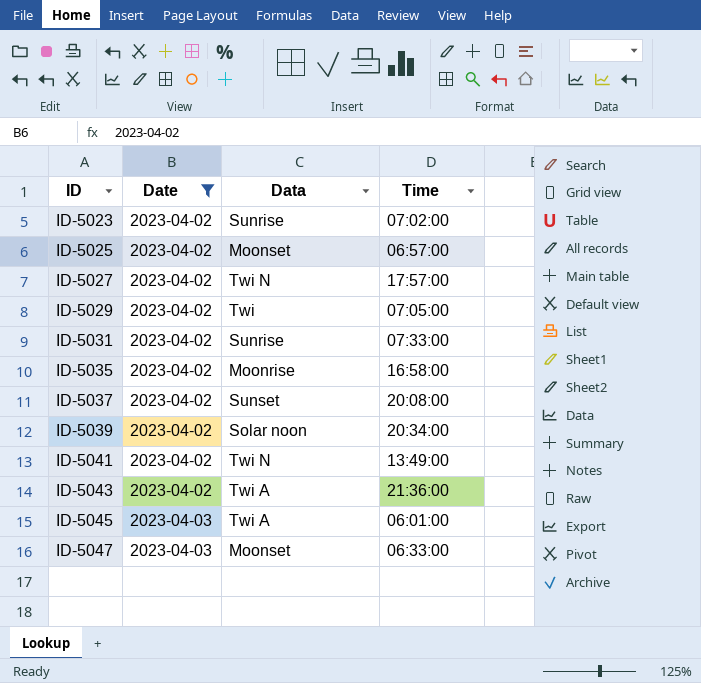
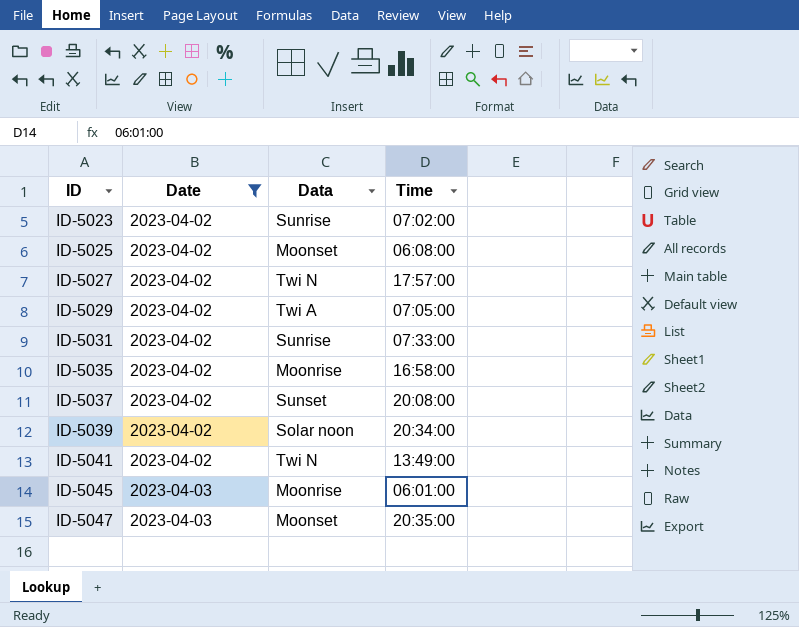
row ID-5043: 2023-04-02 | Twi A | 21:36:00 -> none
ID-5025 | Time: 06:57:00 -> 06:08:00
ID-5029 | Data: Twi -> Twi A
ID-5045 | Data: Twi A -> Moonrise
ID-5047 | Time: 06:33:00 -> 20:35:00

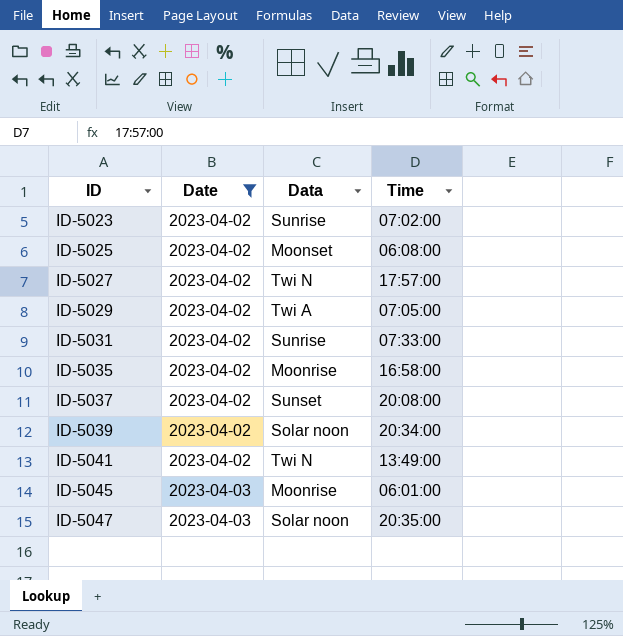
ID-5047 | Data: Moonset -> Solar noon

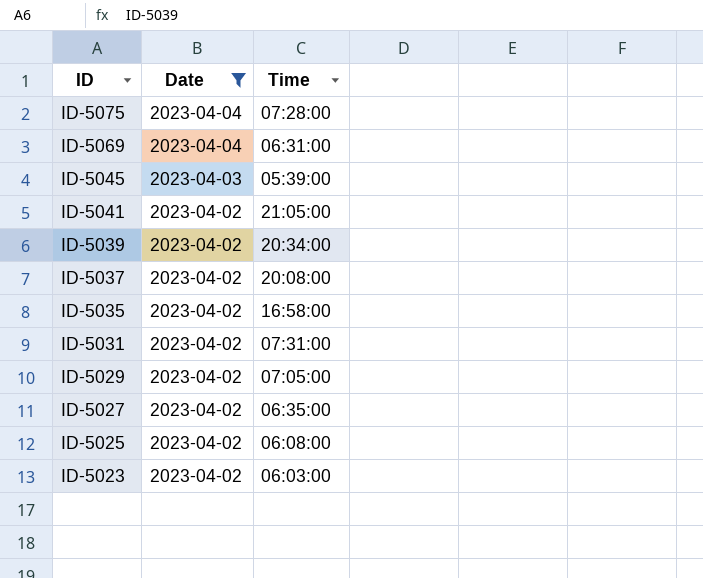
row order: ID ascending -> ID descending
column Data | position: 3 -> none
row ID-5047: 2023-04-03 | Solar noon | 20:35:00 -> none
row ID-5075: none -> 2023-04-04 | 07:28:00
row ID-5069: none -> 2023-04-04 | 06:31:00
ID-5045 | Time: 06:01:00 -> 05:39:00
ID-5041 | Time: 13:49:00 -> 21:05:00
ID-5031 | Time: 07:33:00 -> 07:31:00
ID-5027 | Time: 17:57:00 -> 06:35:00
ID-5023 | Time: 07:02:00 -> 06:03:00

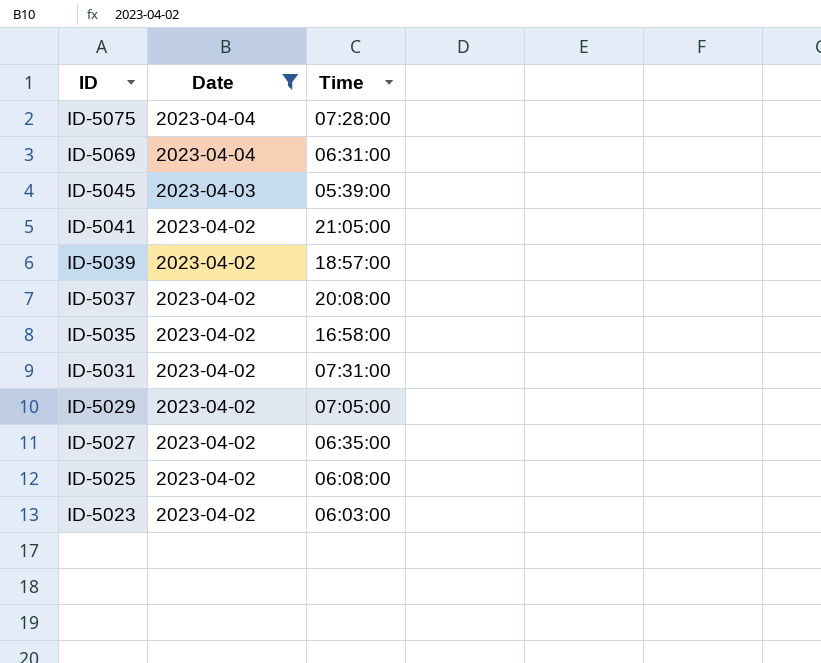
ID-5039 | Time: 20:34:00 -> 18:57:00

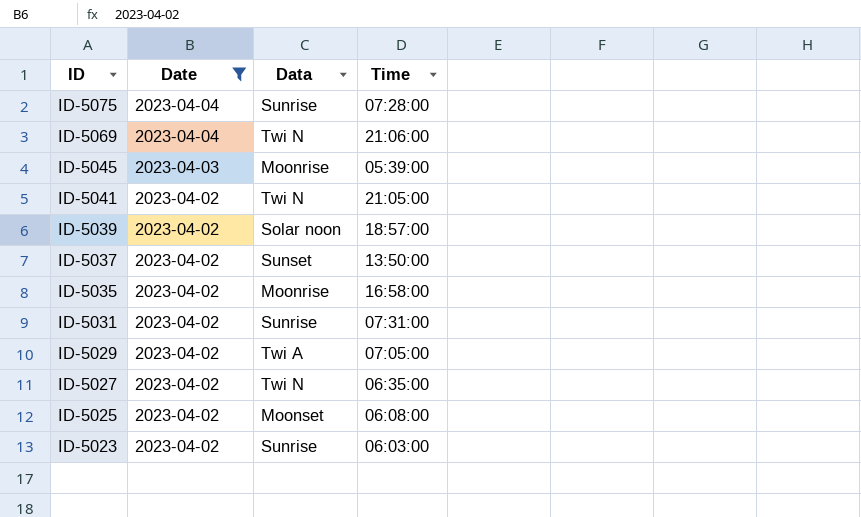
column Data | position: none -> 3
ID-5069 | Time: 06:31:00 -> 21:06:00
ID-5037 | Time: 20:08:00 -> 13:50:00

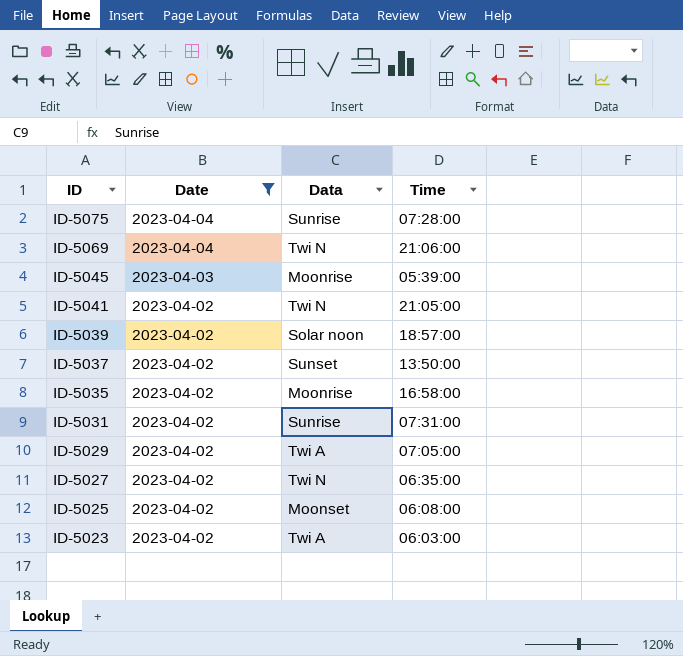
ID-5023 | Data: Sunrise -> Twi A

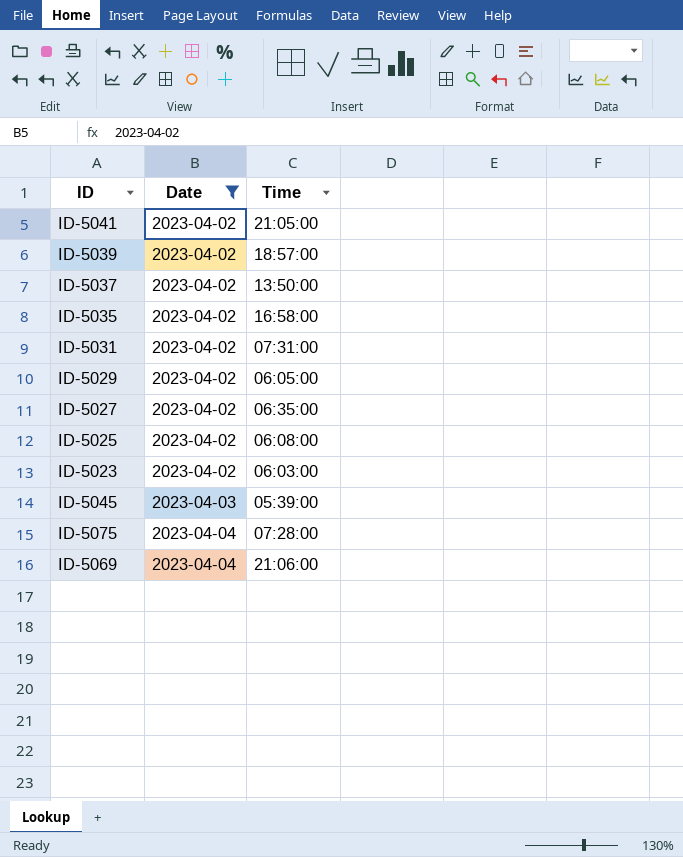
row order: ID descending -> Date ascending
column Data | position: 3 -> none
ID-5029 | Time: 07:05:00 -> 06:05:00

